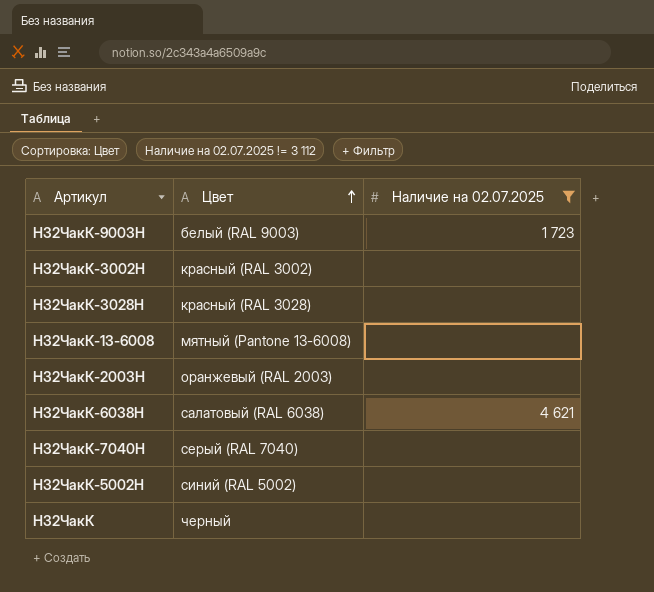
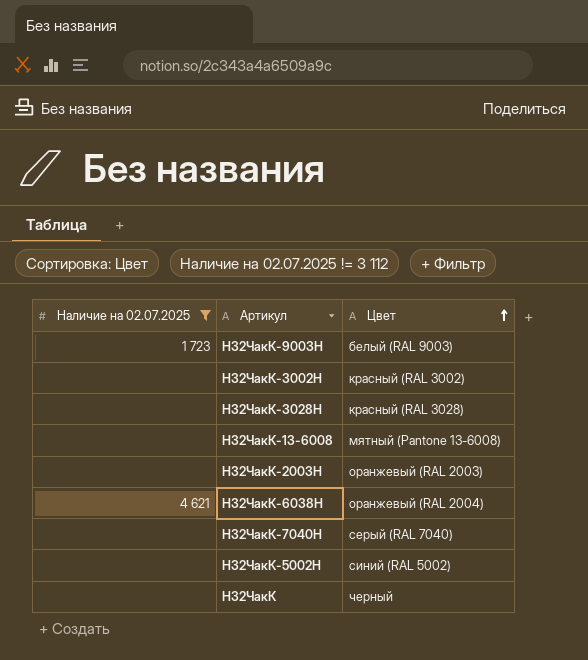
column Наличие на 02.07.2025 | position: 3 -> 1
Н32ЧакК-6038Н | Цвет: салатовый (RAL 6038) -> оранжевый (RAL 2004)

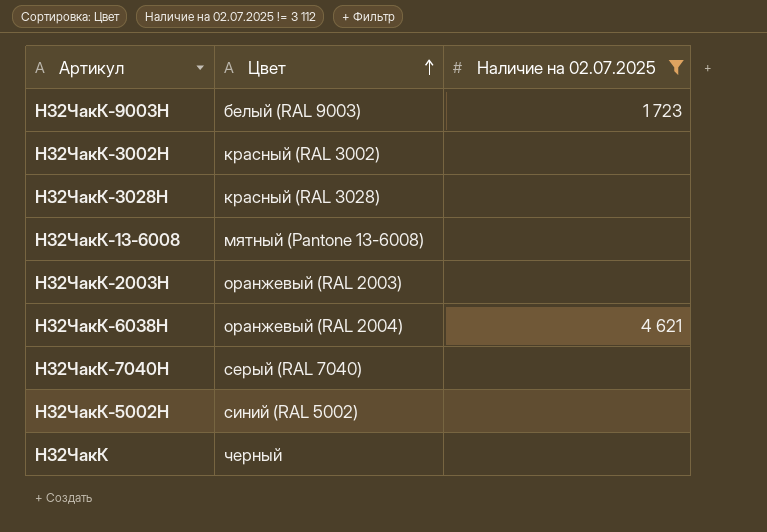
column Наличие на 02.07.2025 | position: 1 -> 3

